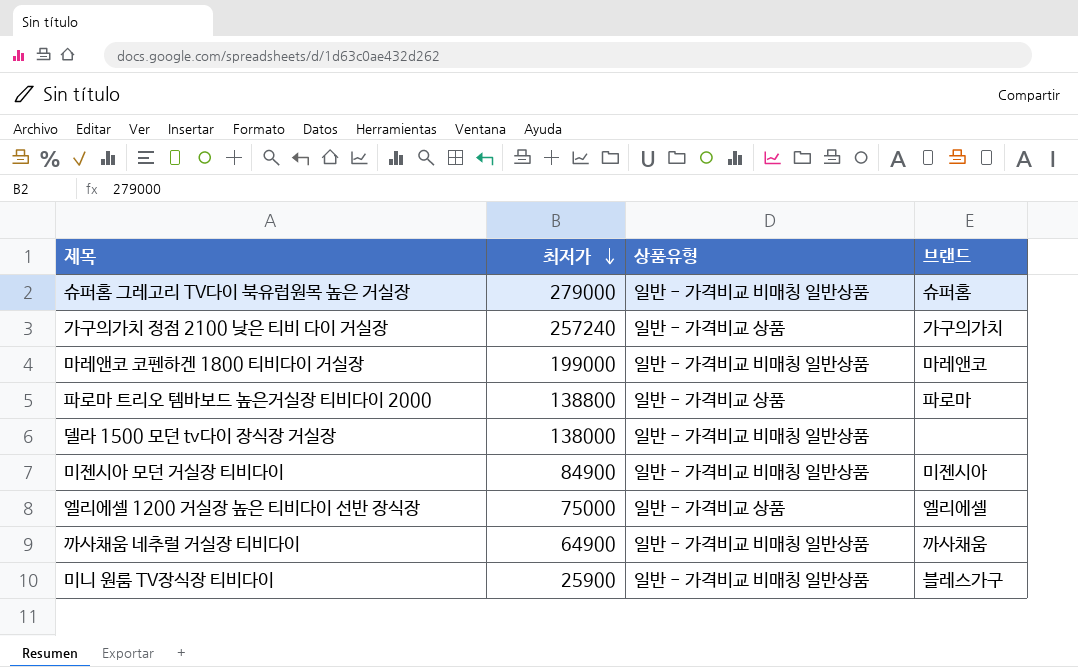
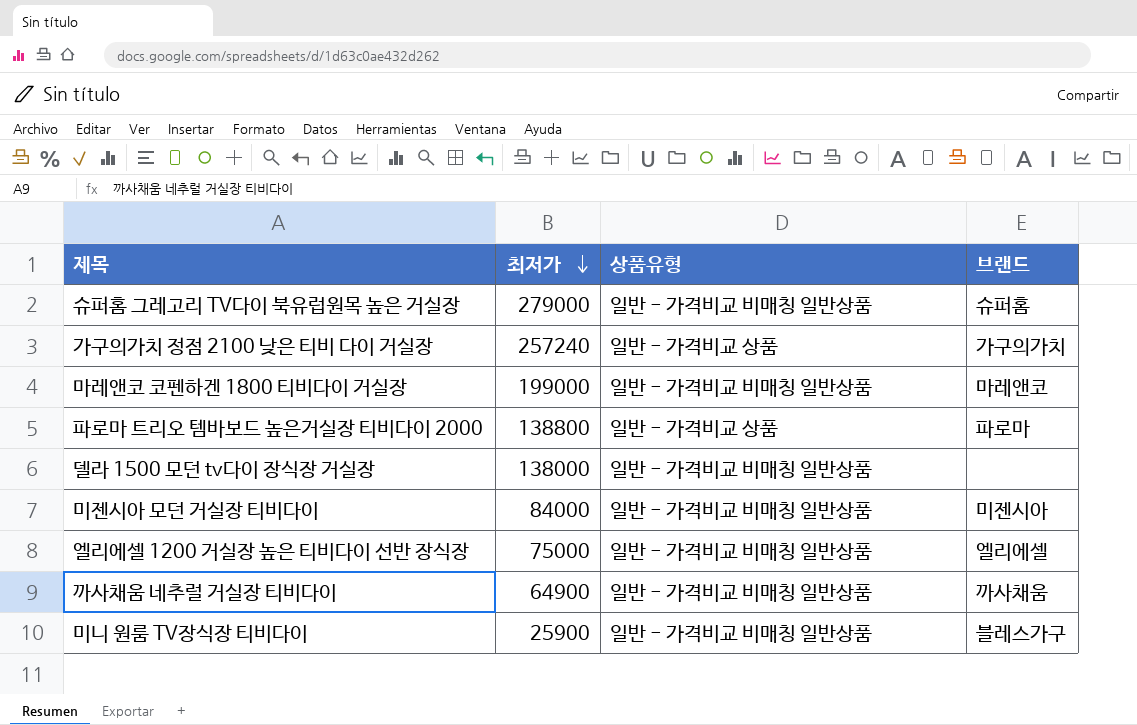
미젠시아 모던 거실장 티비다이 | 최저가: 84900 -> 84000
엘리에셀 1200 거실장 높은 티비다이 선반 장식장 | 상품유형: 일반 - 가격비교 상품 -> 일반 - 가격비교 비매칭 일반상품

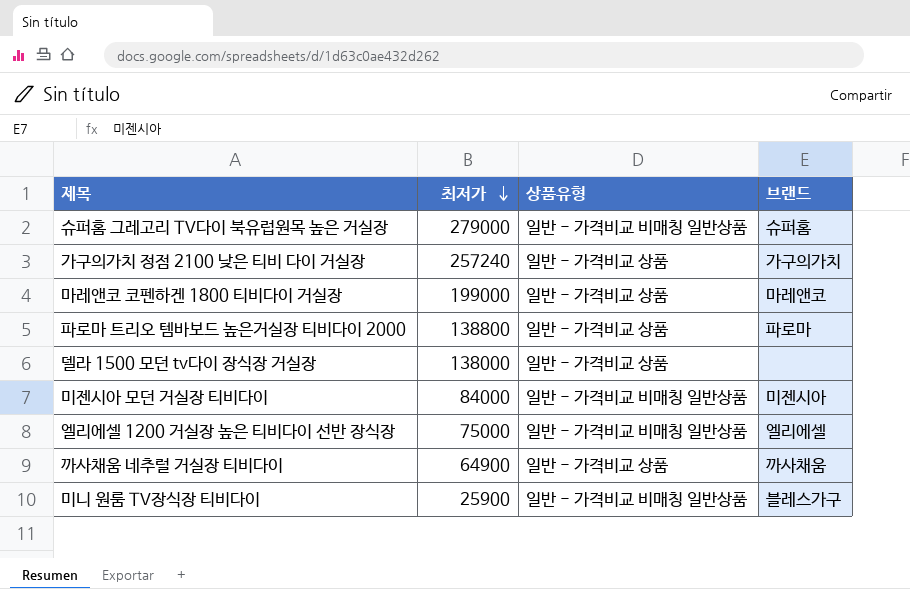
마레앤코 코펜하겐 1800 티비다이 거실장 | 상품유형: 일반 - 가격비교 비매칭 일반상품 -> 일반 - 가격비교 상품
델라 1500 모던 tv다이 장식장 거실장 | 상품유형: 일반 - 가격비교 비매칭 일반상품 -> 일반 - 가격비교 상품
까사채움 네추럴 거실장 티비다이 | 상품유형: 일반 - 가격비교 비매칭 일반상품 -> 일반 - 가격비교 상품

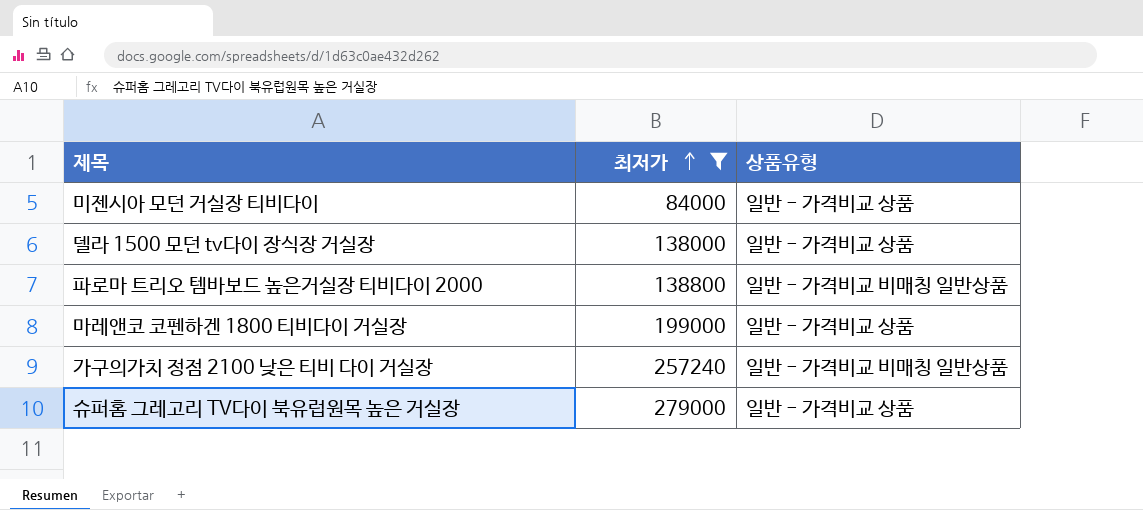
filter: none -> 최저가 >= 84000
row order: 최저가 descending -> 최저가 ascending
column 브랜드 | position: 4 -> none
미젠시아 모던 거실장 티비다이 | 상품유형: 일반 - 가격비교 비매칭 일반상품 -> 일반 - 가격비교 상품
파로마 트리오 템바보드 높은거실장 티비다이 2000 | 상품유형: 일반 - 가격비교 상품 -> 일반 - 가격비교 비매칭 일반상품
가구의가치 정점 2100 낮은 티비 다이 거실장 | 상품유형: 일반 - 가격비교 상품 -> 일반 - 가격비교 비매칭 일반상품
슈퍼홈 그레고리 TV다이 북유럽원목 높은 거실장 | 상품유형: 일반 - 가격비교 비매칭 일반상품 -> 일반 - 가격비교 상품

